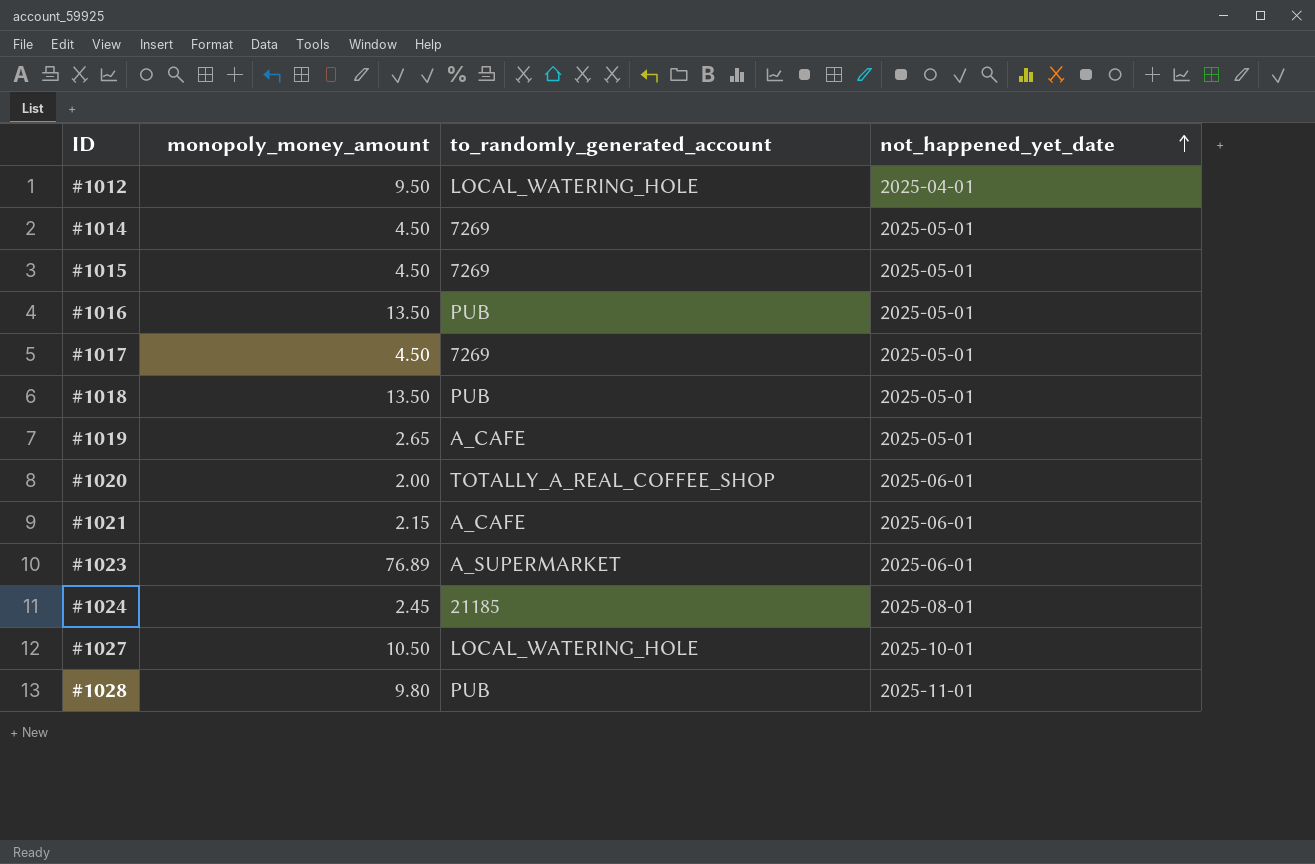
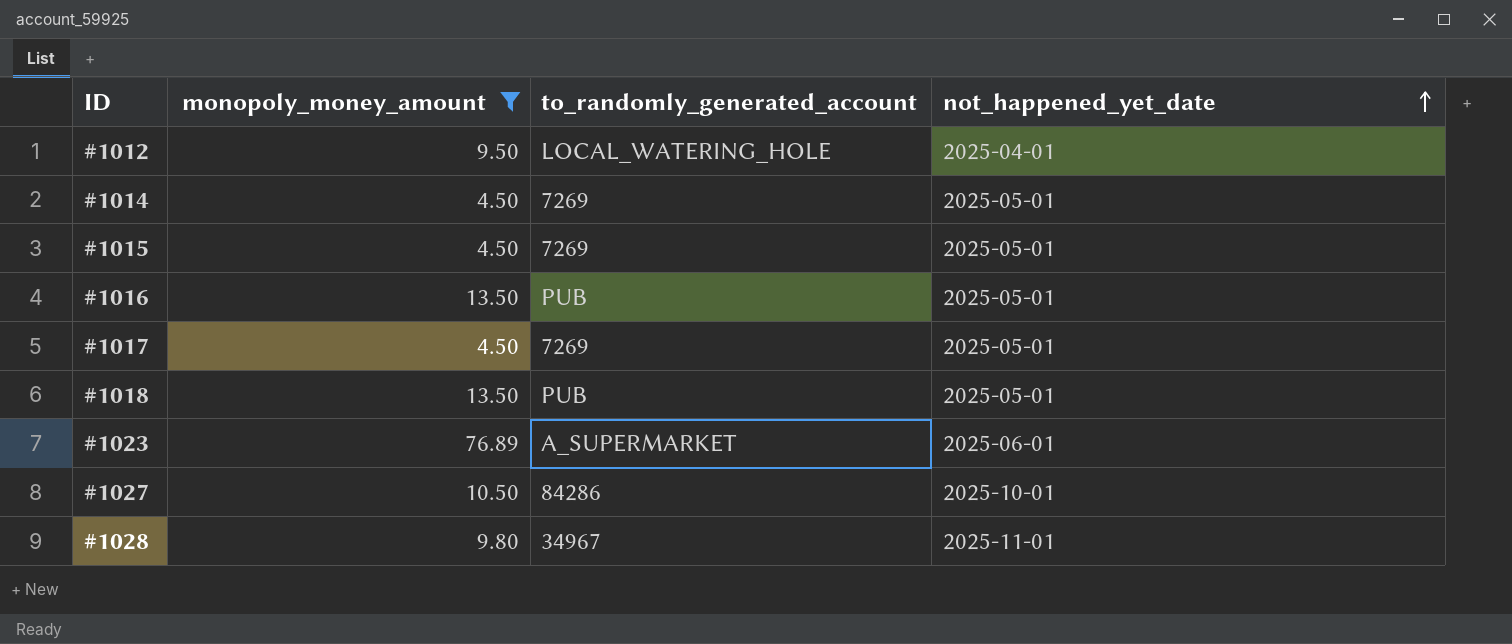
filter: none -> monopoly_money_amount >= 4.50
#1027 | to_randomly_generated_account: LOCAL_WATERING_HOLE -> 84286
#1028 | to_randomly_generated_account: PUB -> 34967

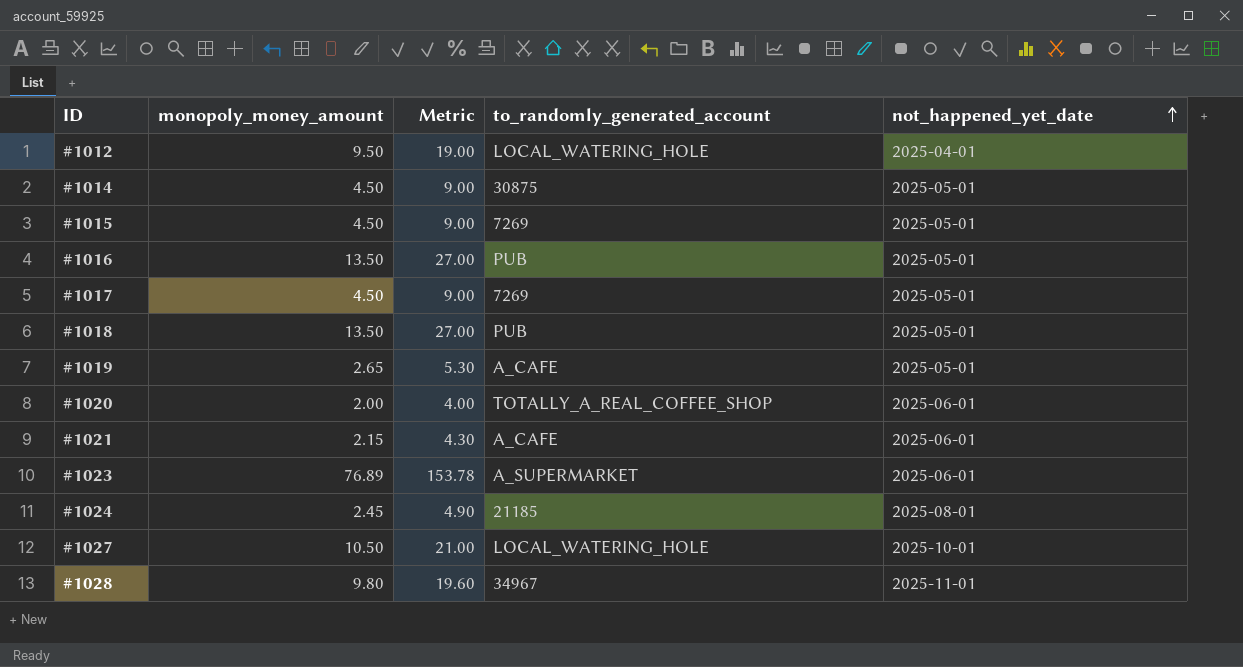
filter: monopoly_money_amount >= 4.50 -> none
column Metric | formula: none -> [monopoly_money_amount] * 2
#1014 | to_randomly_generated_account: 7269 -> 30875
#1027 | to_randomly_generated_account: 84286 -> LOCAL_WATERING_HOLE

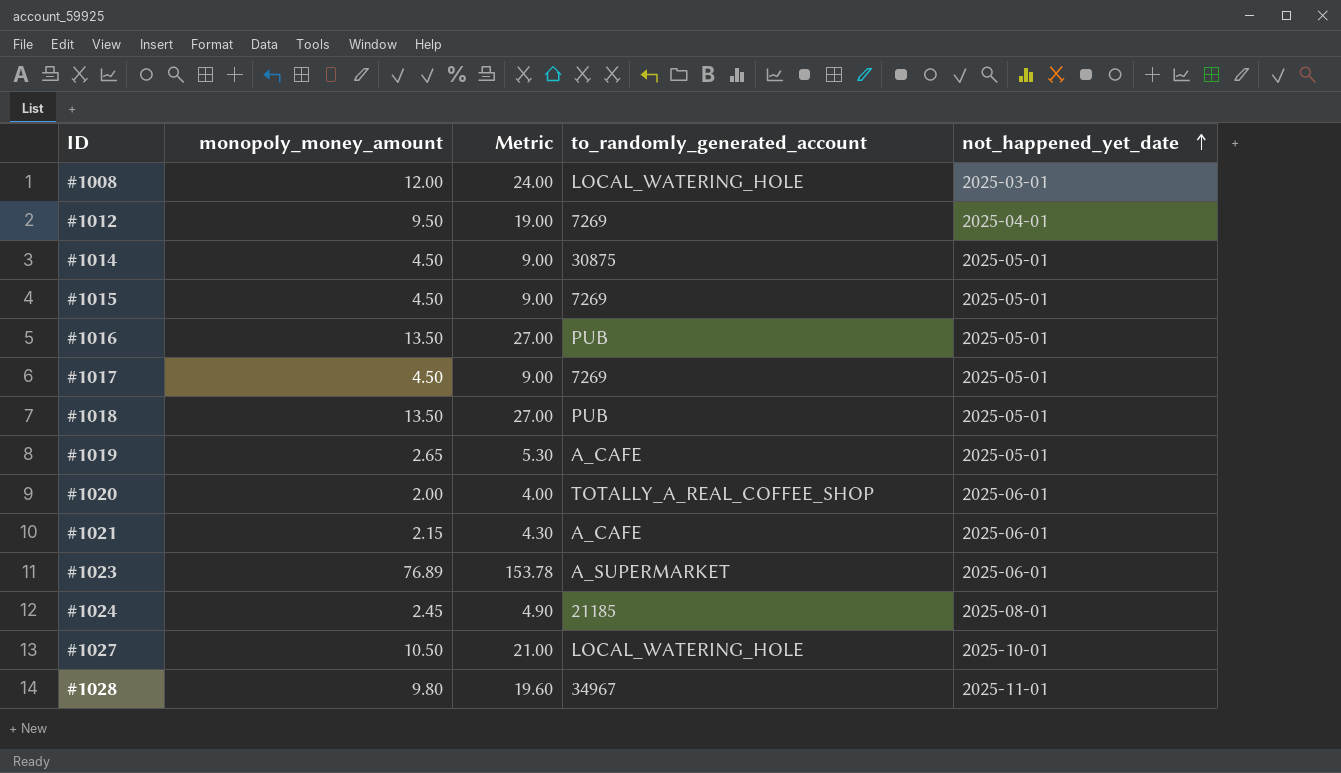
row #1008: none -> 12.00 | 24.00 | LOCAL_WATERING_HOLE | 2025-03-01
#1012 | to_randomly_generated_account: LOCAL_WATERING_HOLE -> 7269

